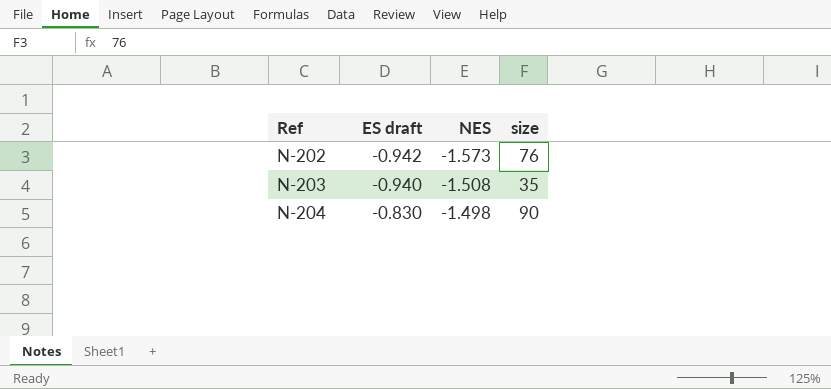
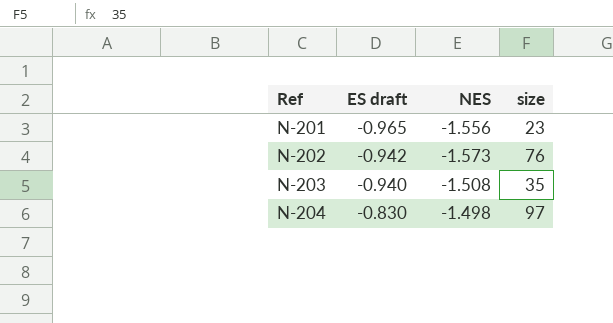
row N-201: none -> -0.965 | -1.556 | 23
N-204 | size: 90 -> 97

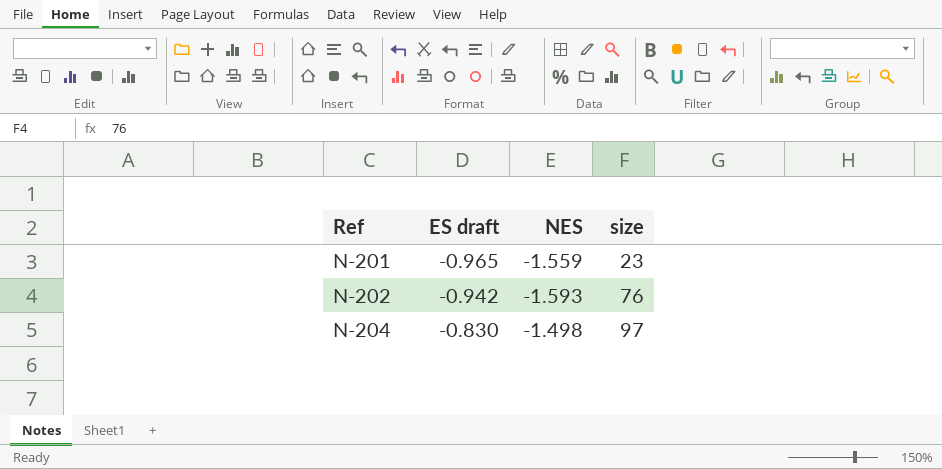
row N-203: -0.940 | -1.508 | 35 -> none
N-201 | NES: -1.556 -> -1.559
N-202 | NES: -1.573 -> -1.593

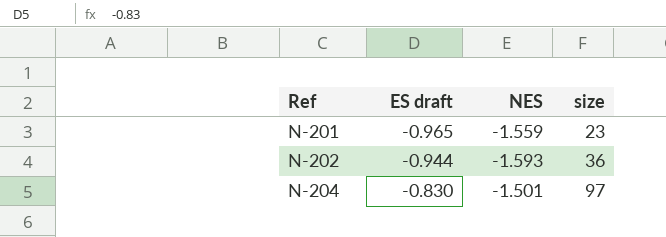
N-202 | ES draft: -0.942 -> -0.944
N-202 | size: 76 -> 36
N-204 | NES: -1.498 -> -1.501

